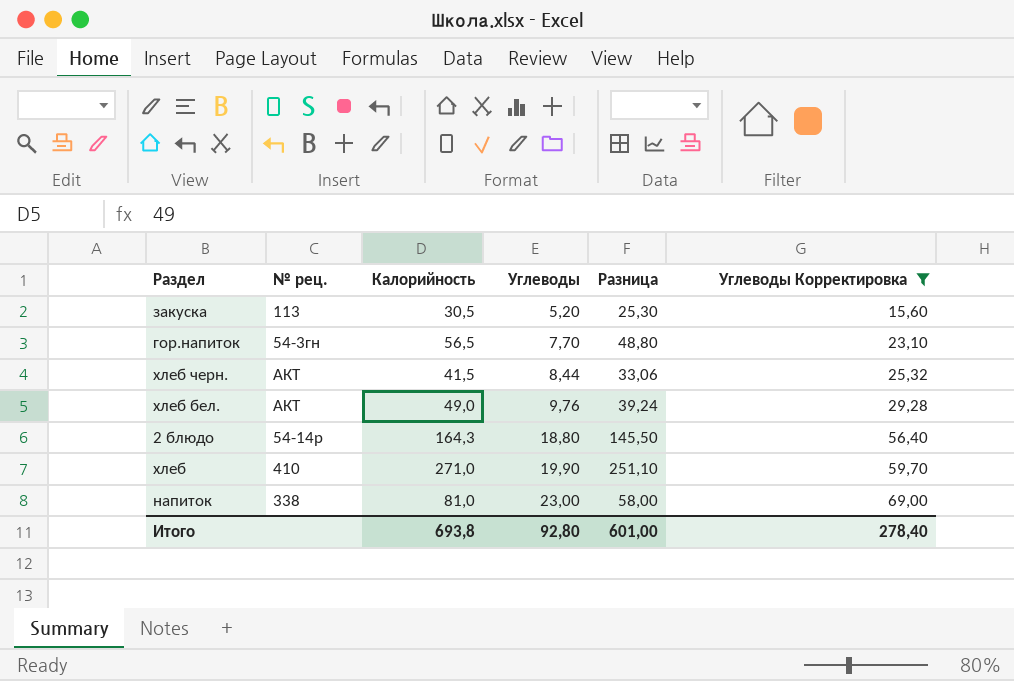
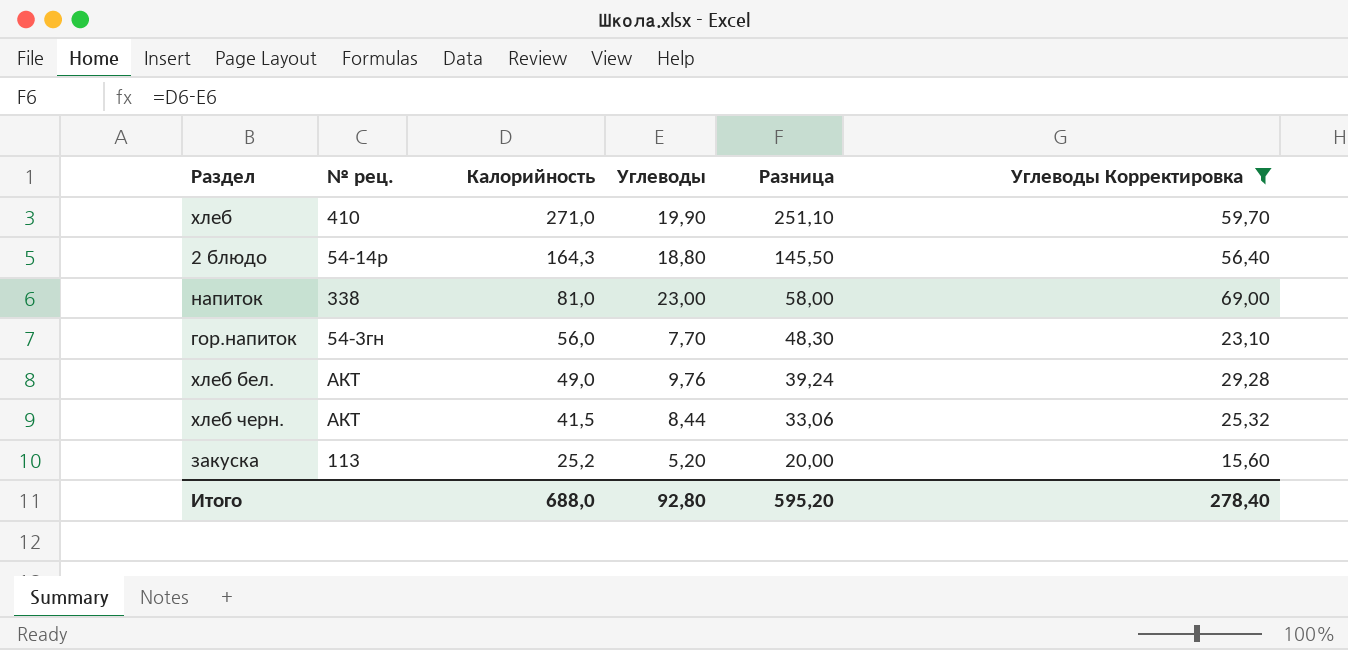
row order: Углеводы ascending -> Калорийность descending
гор.напиток | Калорийность: 56,5 -> 56,0
гор.напиток | Разница: 48,80 -> 48,30
закуска | Калорийность: 30,5 -> 25,2
закуска | Разница: 25,30 -> 20,00
Итого | Калорийность: 693,8 -> 688,0
Итого | Разница: 601,00 -> 595,20

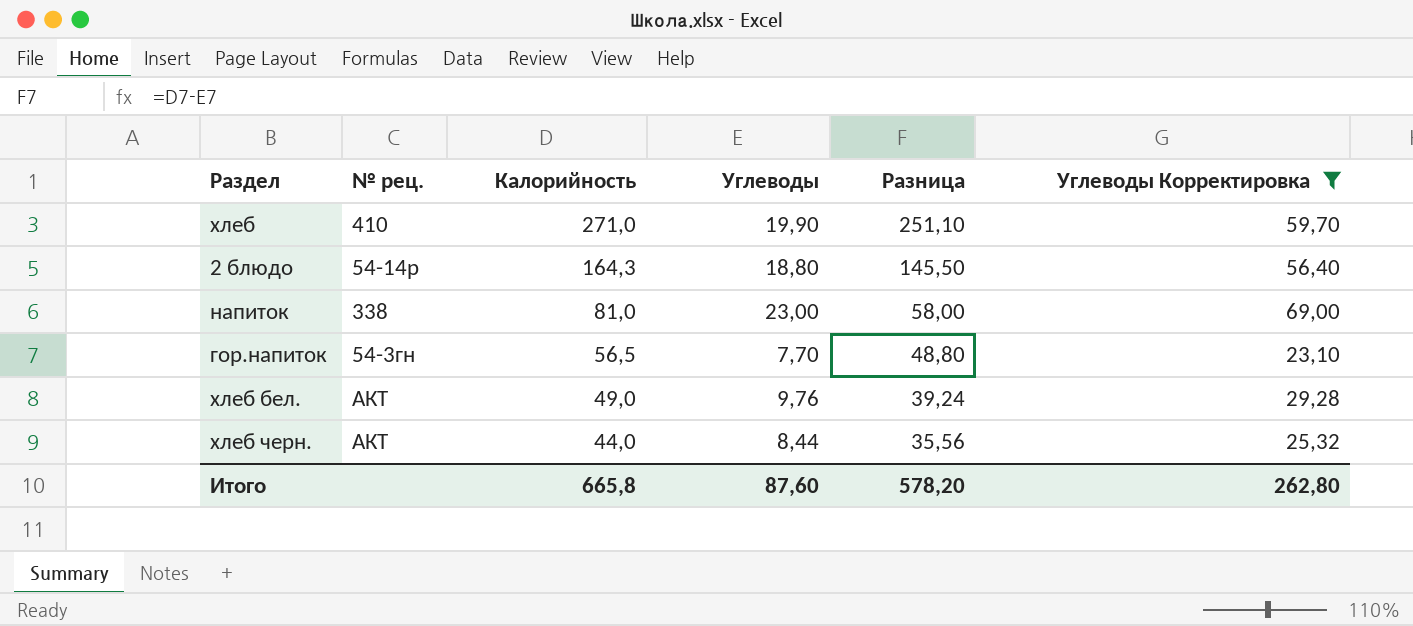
row закуска: 113 | 25,2 | 5,20 | 20,00 | 15,60 -> none
гор.напиток | Калорийность: 56,0 -> 56,5
гор.напиток | Разница: 48,30 -> 48,80
хлеб черн. | Калорийность: 41,5 -> 44,0
хлеб черн. | Разница: 33,06 -> 35,56
Итого | Калорийность: 688,0 -> 665,8
Итого | Углеводы: 92,80 -> 87,60
Итого | Разница: 595,20 -> 578,20
Итого | Углеводы Корректировка: 278,40 -> 262,80

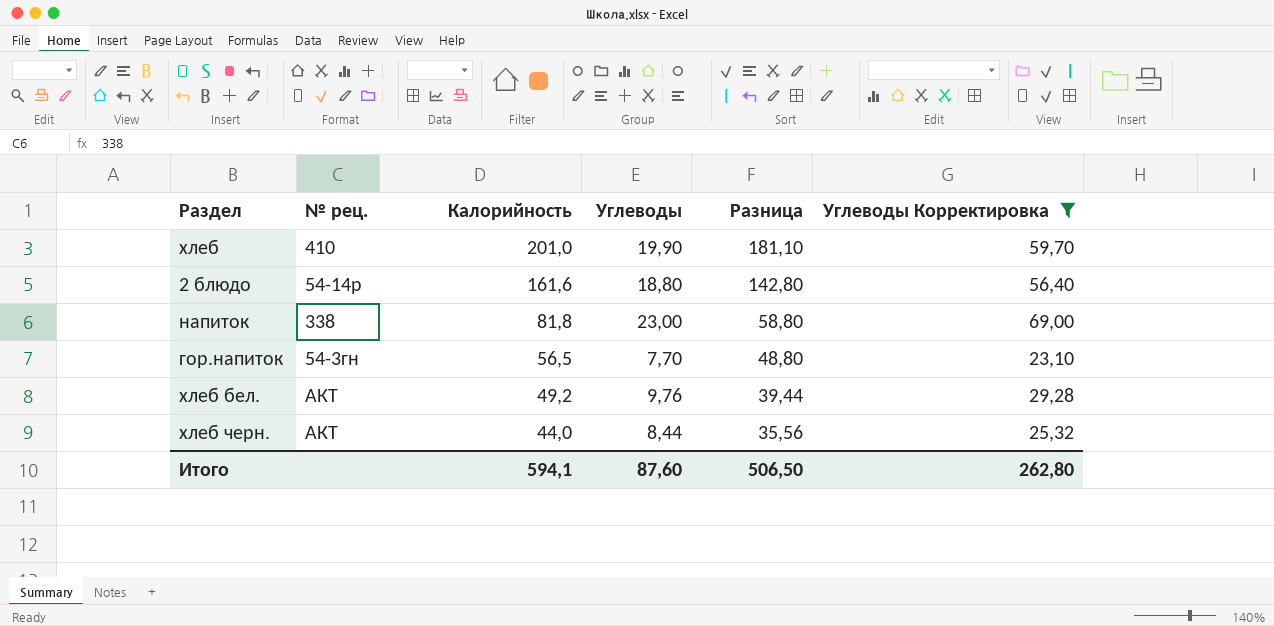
хлеб | Калорийность: 271,0 -> 201,0
хлеб | Разница: 251,10 -> 181,10
2 блюдо | Калорийность: 164,3 -> 161,6
2 блюдо | Разница: 145,50 -> 142,80
напиток | Калорийность: 81,0 -> 81,8
напиток | Разница: 58,00 -> 58,80
хлеб бел. | Калорийность: 49,0 -> 49,2
хлеб бел. | Разница: 39,24 -> 39,44
Итого | Калорийность: 665,8 -> 594,1
Итого | Разница: 578,20 -> 506,50

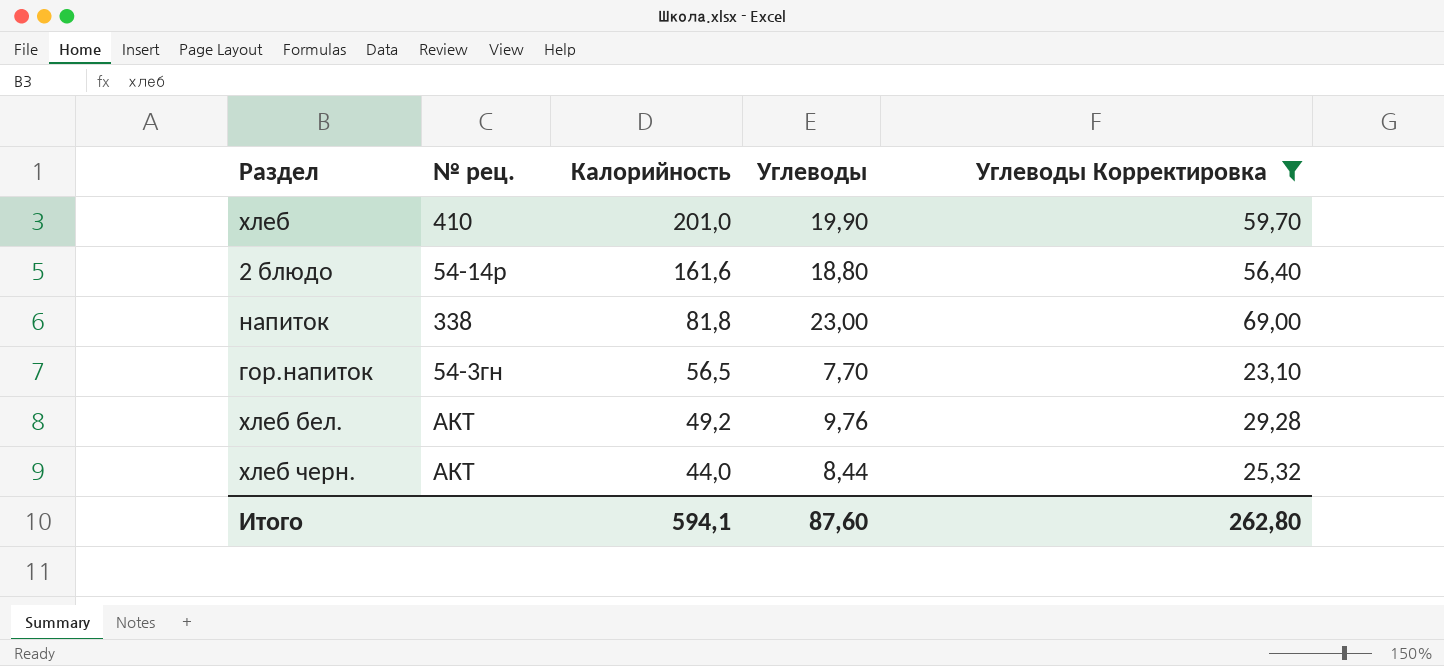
column Разница | formula: [Калорийность] - [Углеводы] -> none

